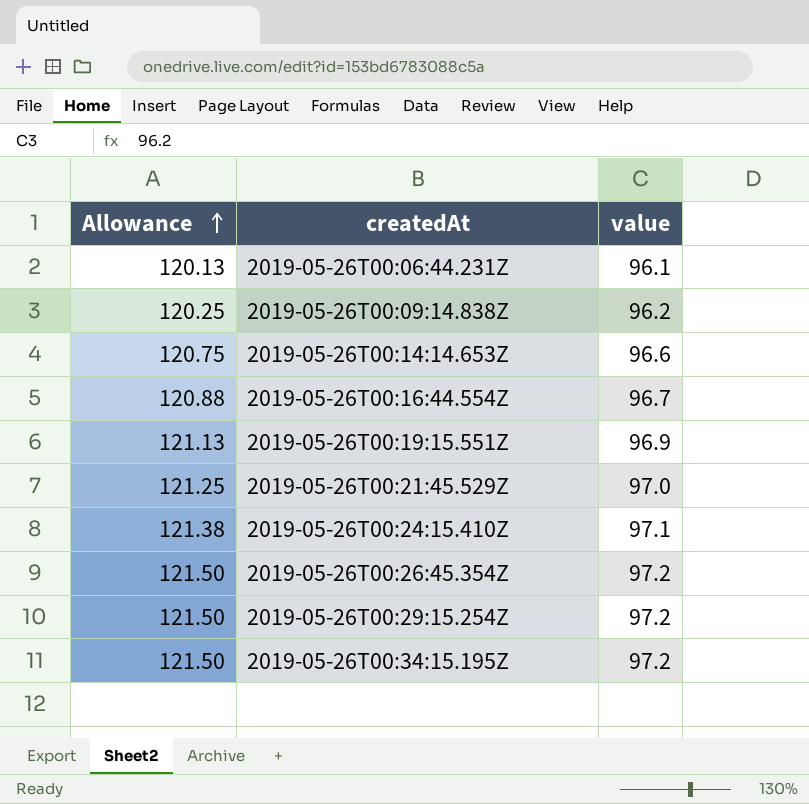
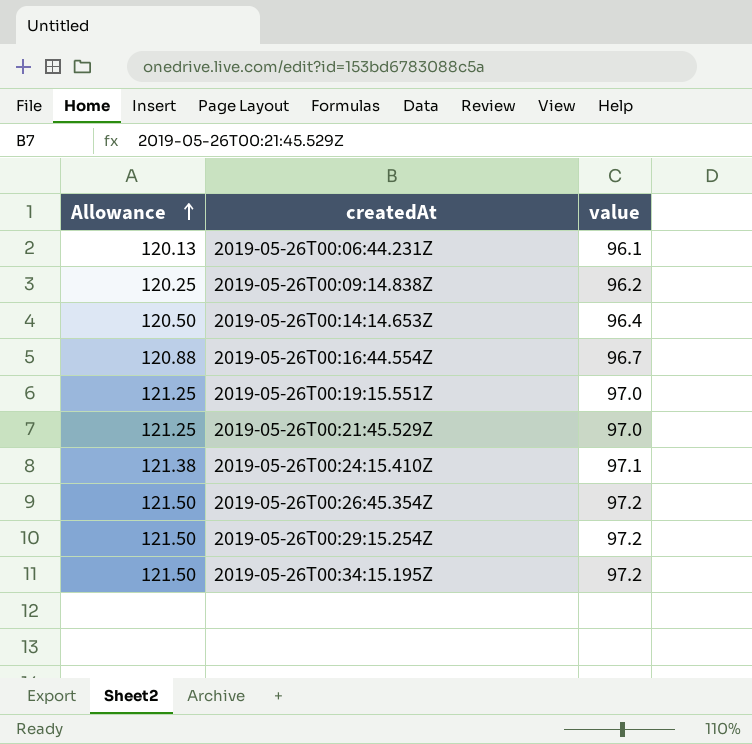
2019-05-26T00:14:14.653Z | Allowance: 120.75 -> 120.50
2019-05-26T00:14:14.653Z | value: 96.6 -> 96.4
2019-05-26T00:19:15.551Z | Allowance: 121.13 -> 121.25
2019-05-26T00:19:15.551Z | value: 96.9 -> 97.0

